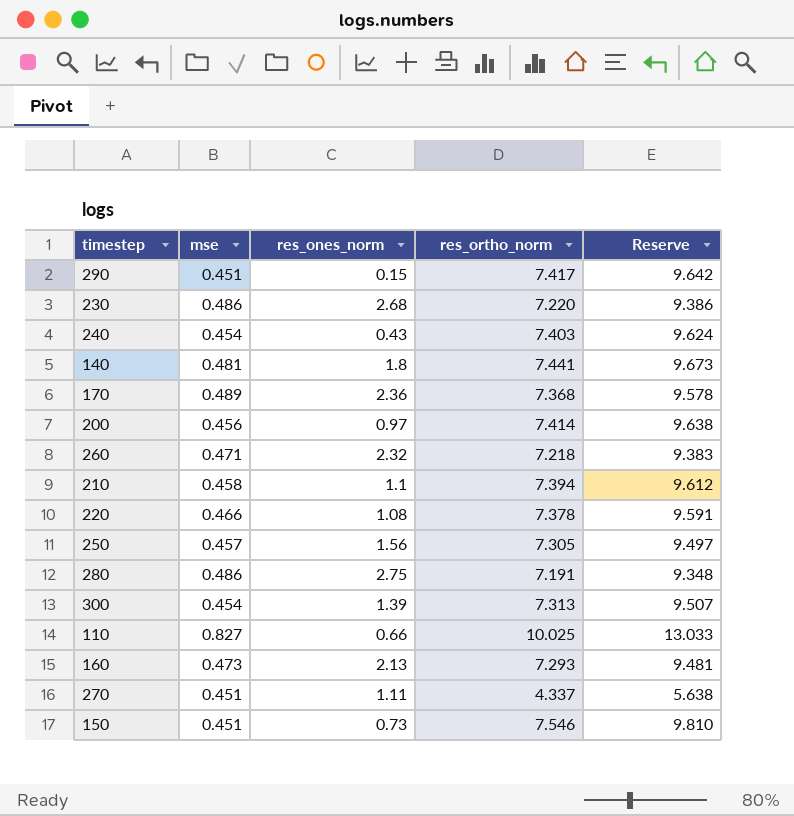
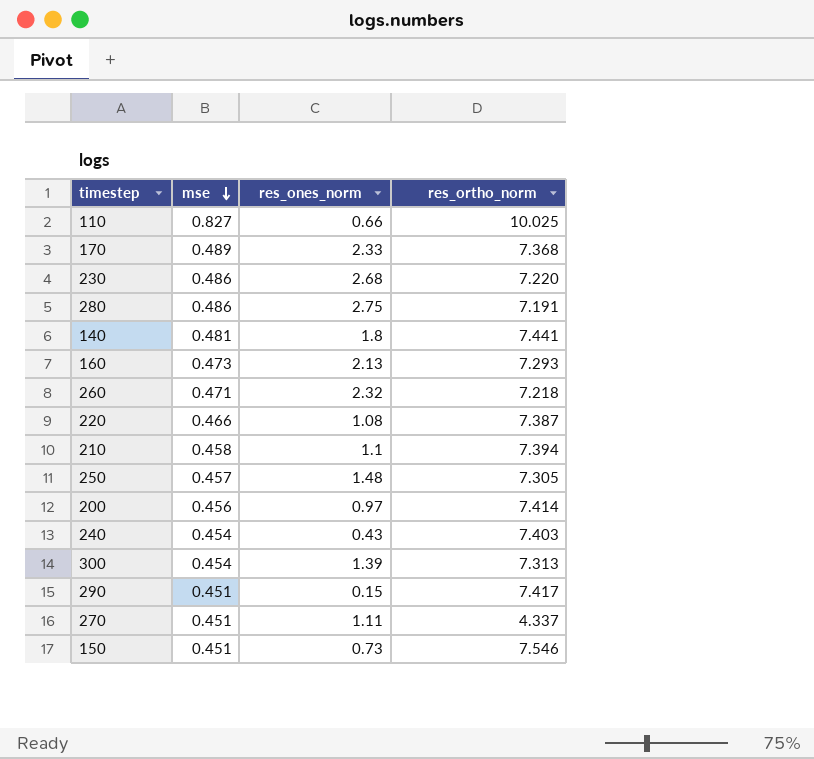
row order: none -> mse descending
column Reserve | formula: [res_ortho_norm] * 1.3 -> none
170 | res_ones_norm: 2.36 -> 2.33
220 | res_ortho_norm: 7.378 -> 7.387
250 | res_ones_norm: 1.56 -> 1.48

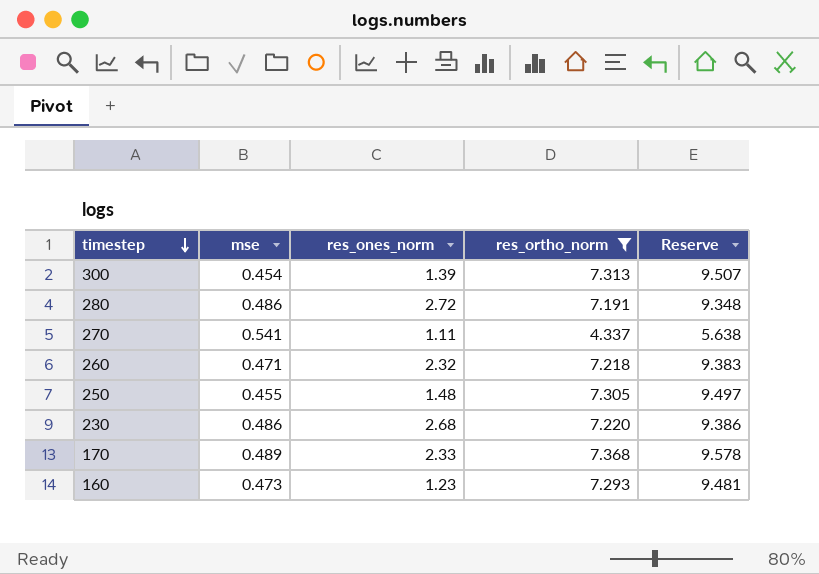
filter: none -> res_ortho_norm <= 7.368
row order: mse descending -> timestep descending
column Reserve | formula: none -> [res_ortho_norm] * 1.3
280 | res_ones_norm: 2.75 -> 2.72
270 | mse: 0.451 -> 0.541
250 | mse: 0.457 -> 0.455
160 | res_ones_norm: 2.13 -> 1.23

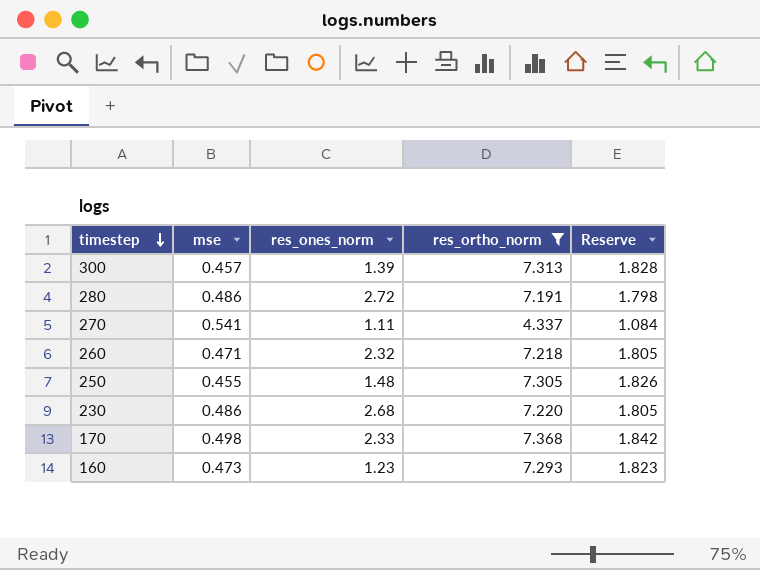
column Reserve | formula: [res_ortho_norm] * 1.3 -> [res_ortho_norm] * 0.25
300 | mse: 0.454 -> 0.457
170 | mse: 0.489 -> 0.498

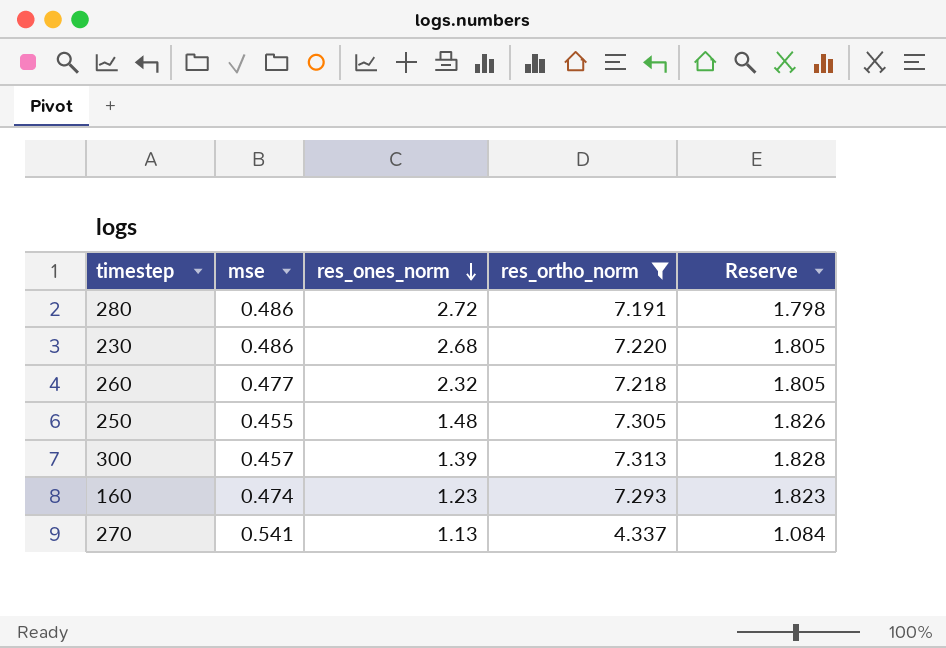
row order: timestep descending -> res_ones_norm descending
row 170: 0.498 | 2.33 | 7.368 | 1.842 -> none
260 | mse: 0.471 -> 0.477
160 | mse: 0.473 -> 0.474
270 | res_ones_norm: 1.11 -> 1.13

